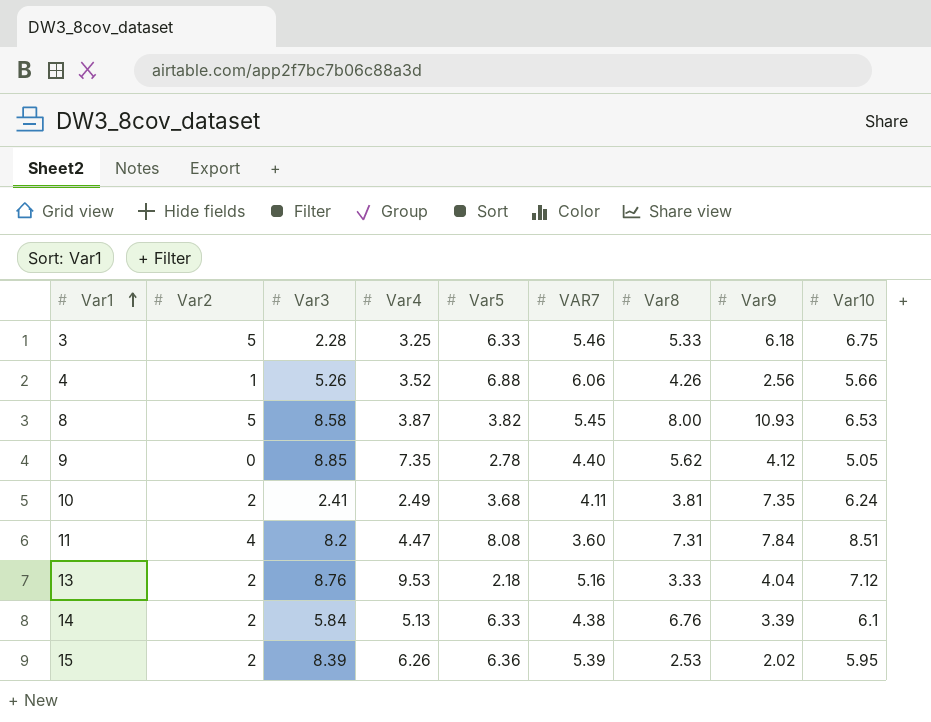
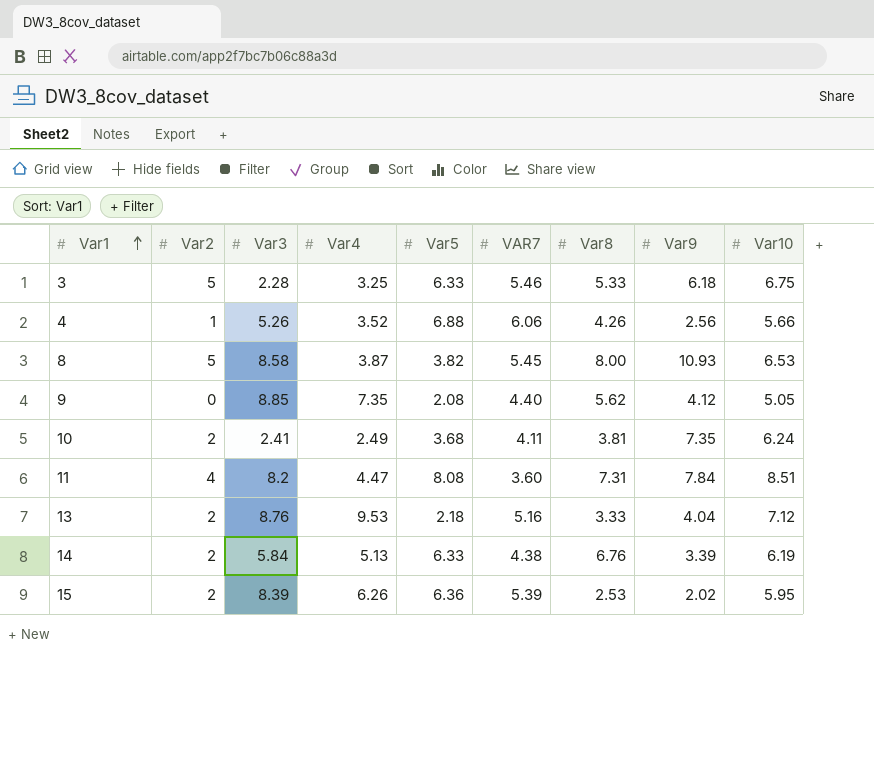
9 | Var5: 2.78 -> 2.08
14 | Var10: 6.1 -> 6.19

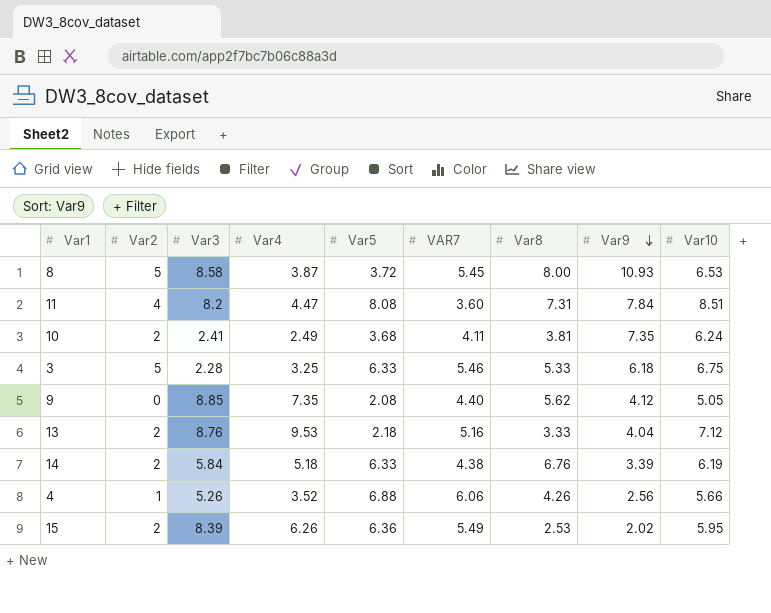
row order: Var1 ascending -> Var9 descending
8 | Var5: 3.82 -> 3.72
14 | Var4: 5.13 -> 5.18
15 | VAR7: 5.39 -> 5.49

